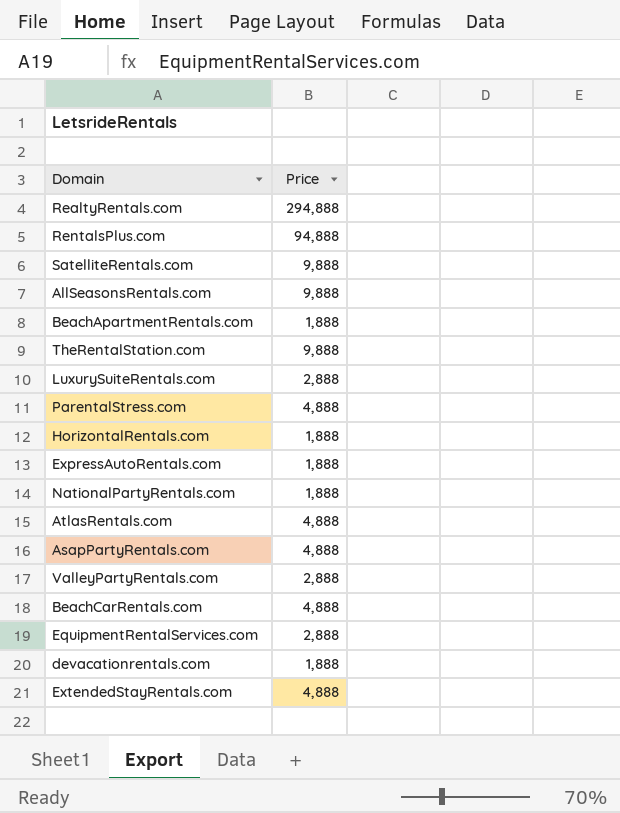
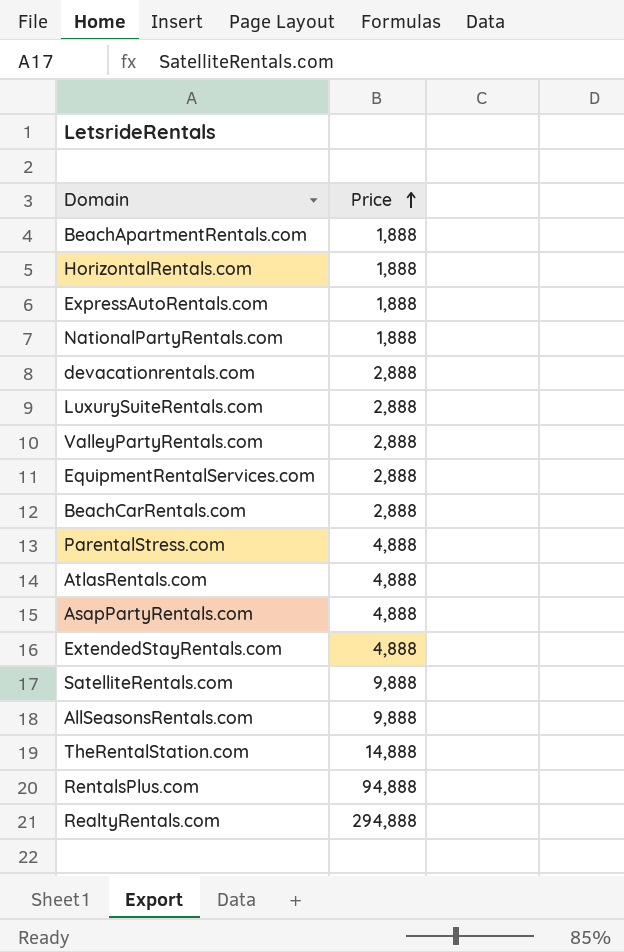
row order: none -> Price ascending
devacationrentals.com | Price: 1,888 -> 2,888
BeachCarRentals.com | Price: 4,888 -> 2,888
TheRentalStation.com | Price: 9,888 -> 14,888

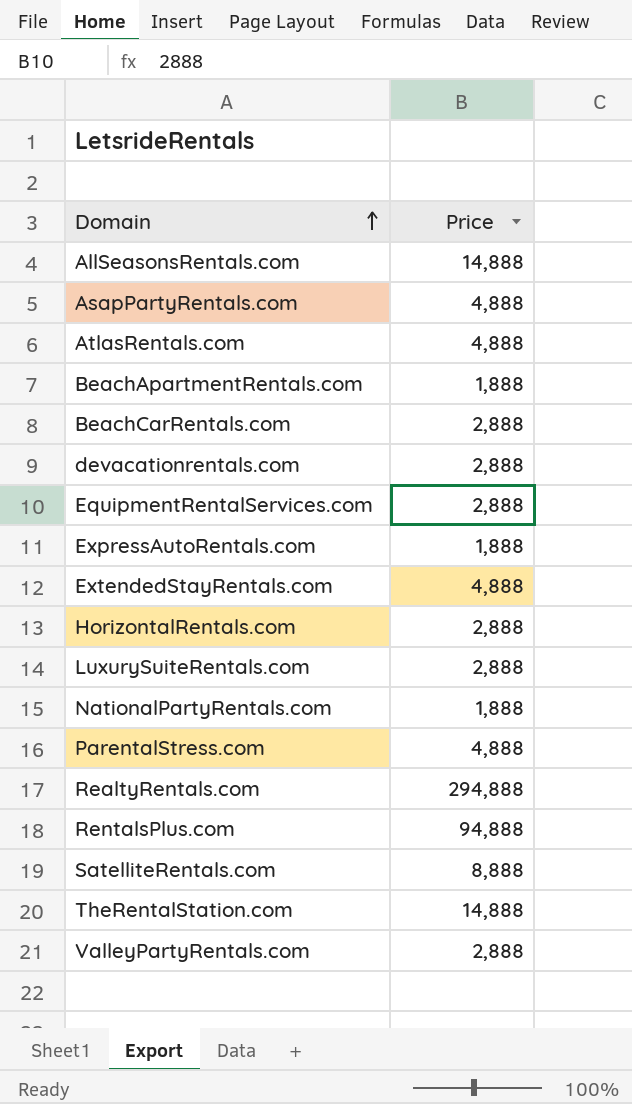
row order: Price ascending -> Domain ascending
AllSeasonsRentals.com | Price: 9,888 -> 14,888
HorizontalRentals.com | Price: 1,888 -> 2,888
SatelliteRentals.com | Price: 9,888 -> 8,888

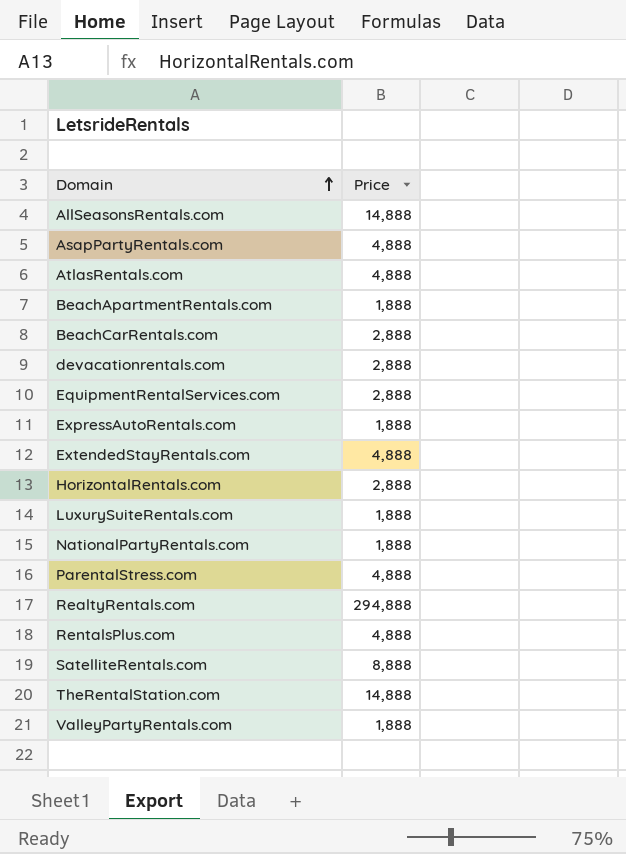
LuxurySuiteRentals.com | Price: 2,888 -> 1,888
RentalsPlus.com | Price: 94,888 -> 4,888
ValleyPartyRentals.com | Price: 2,888 -> 1,888

